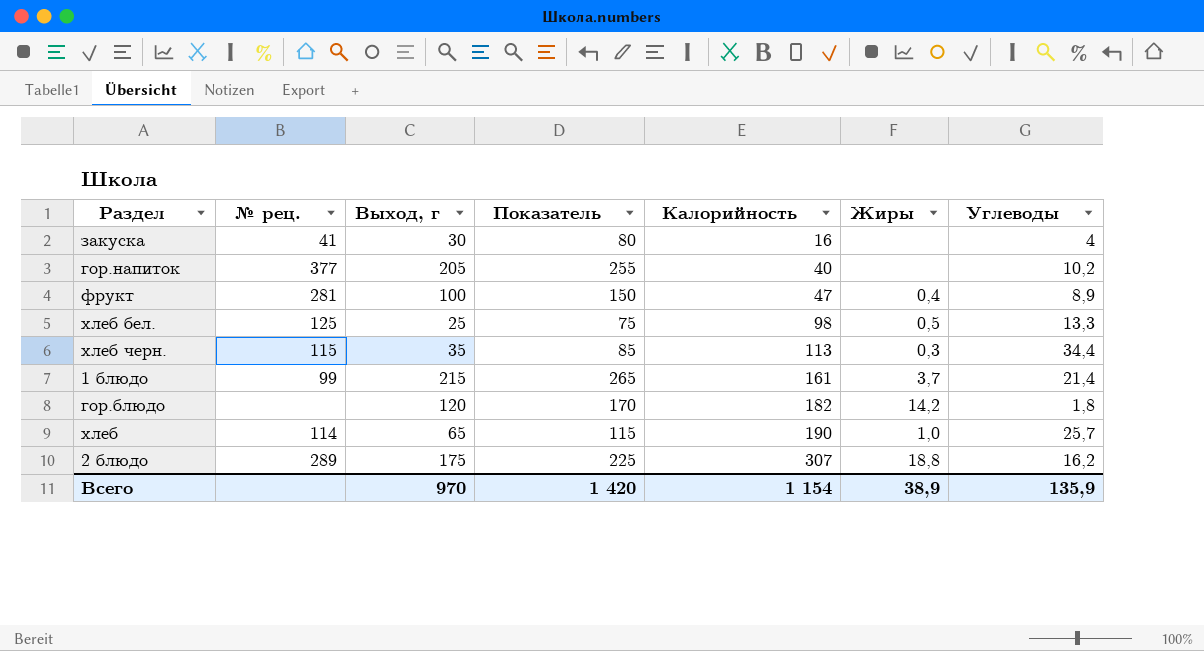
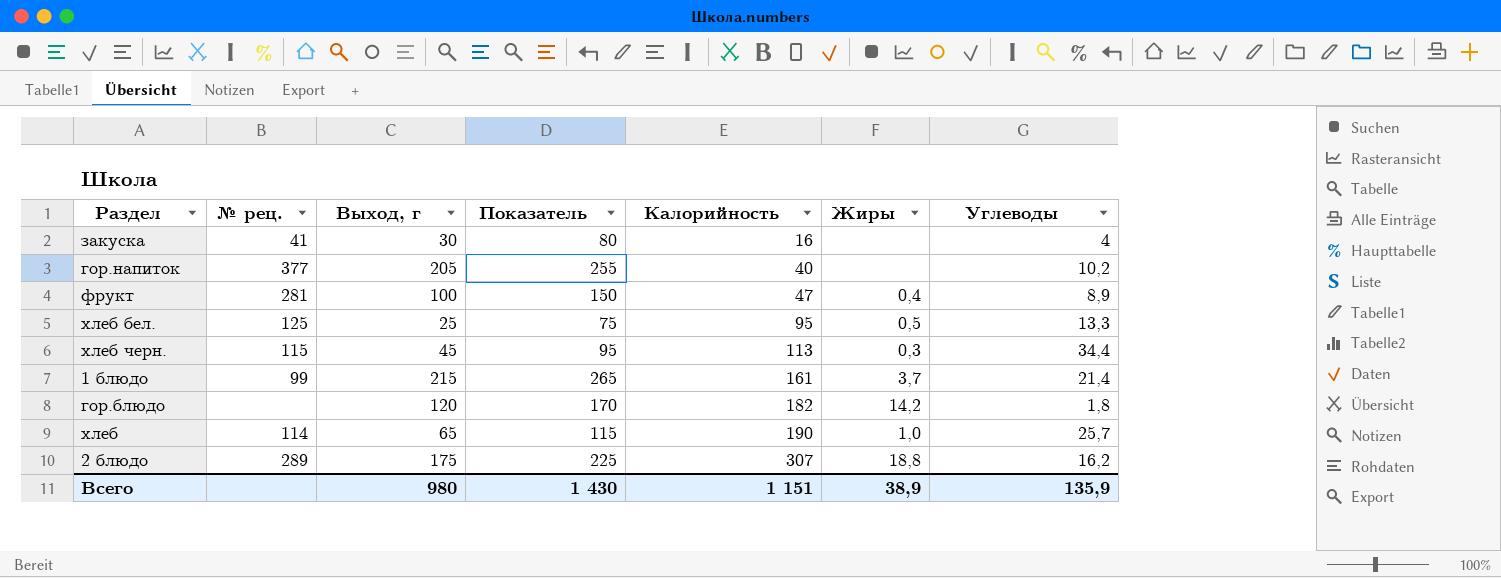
хлеб бел. | Калорийность: 98 -> 95
хлеб черн. | Выход, г: 35 -> 45
хлеб черн. | Показатель: 85 -> 95
Всего | Выход, г: 970 -> 980
Всего | Показатель: 1 420 -> 1 430
Всего | Калорийность: 1 154 -> 1 151

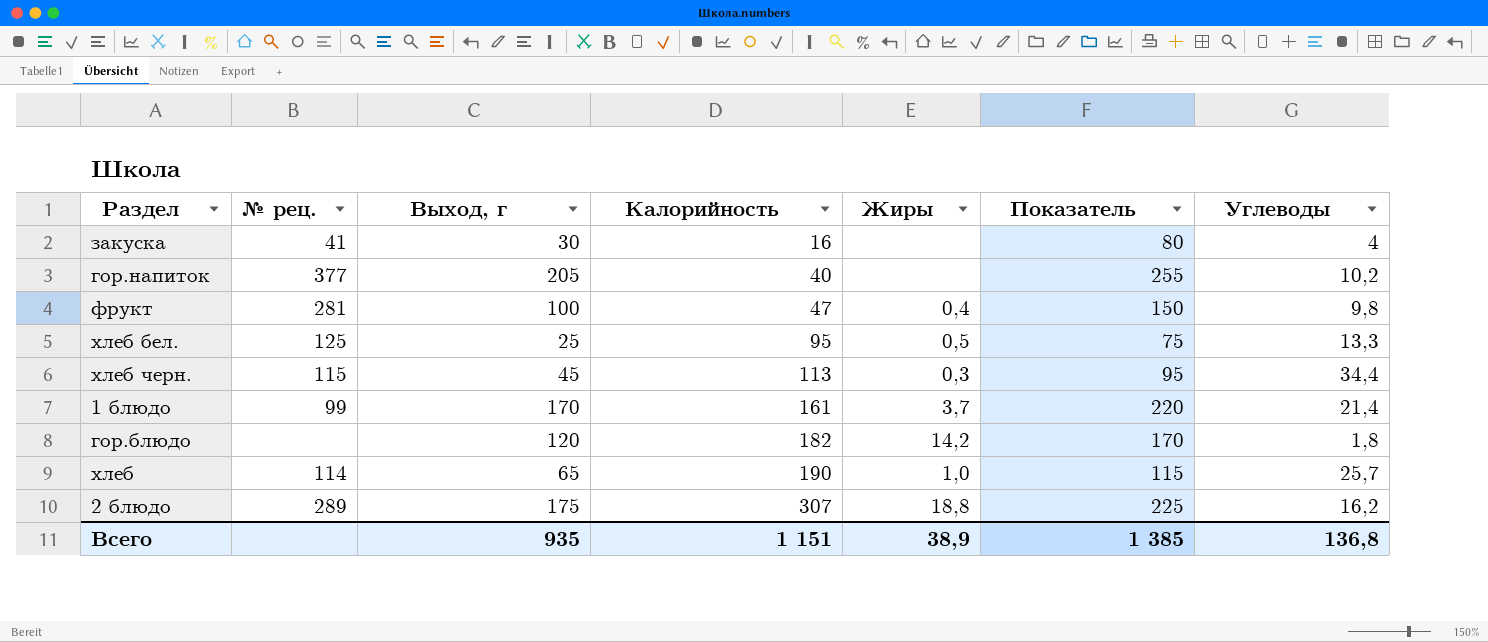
column Показатель | position: 4 -> 6
фрукт | Углеводы: 8,9 -> 9,8
1 блюдо | Выход, г: 215 -> 170
1 блюдо | Показатель: 265 -> 220
Всего | Выход, г: 980 -> 935
Всего | Показатель: 1 430 -> 1 385
Всего | Углеводы: 135,9 -> 136,8

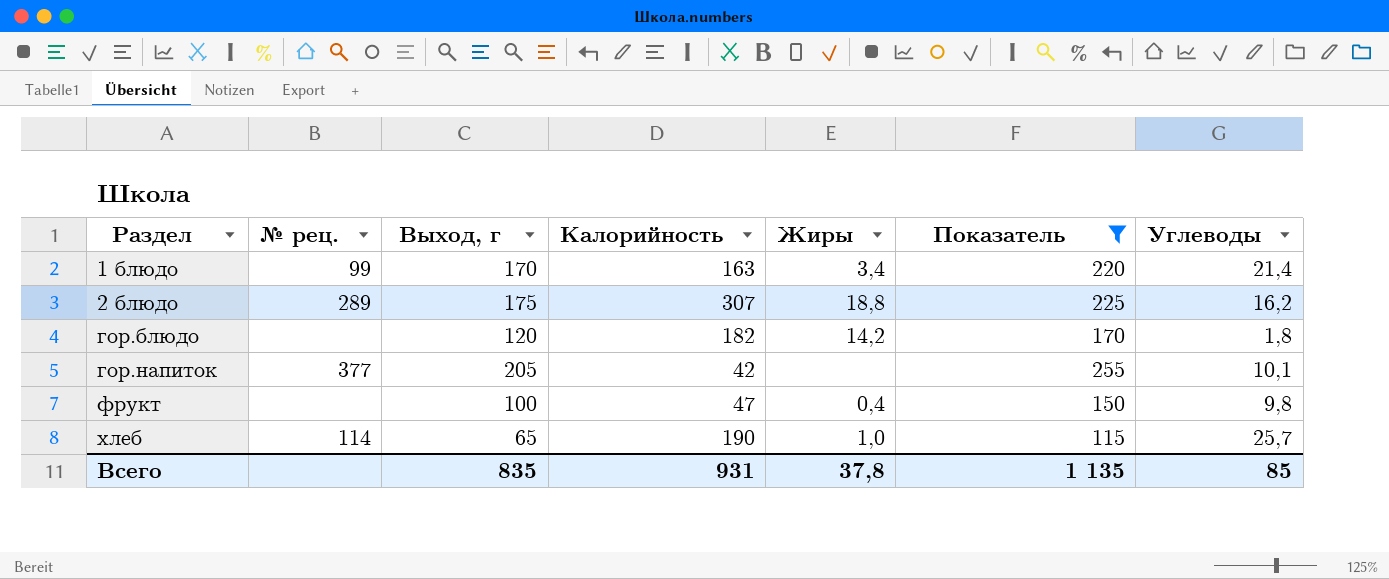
filter: none -> Показатель >= 115
row order: Калорийность ascending -> Раздел ascending
1 блюдо | Калорийность: 161 -> 163
1 блюдо | Жиры: 3,7 -> 3,4
гор.напиток | Калорийность: 40 -> 42
гор.напиток | Углеводы: 10,2 -> 10,1
фрукт | № рец.: 281 -> none
Всего | Выход, г: 935 -> 835
Всего | Калорийность: 1 151 -> 931
Всего | Жиры: 38,9 -> 37,8
Всего | Показатель: 1 385 -> 1 135
Всего | Углеводы: 136,8 -> 85

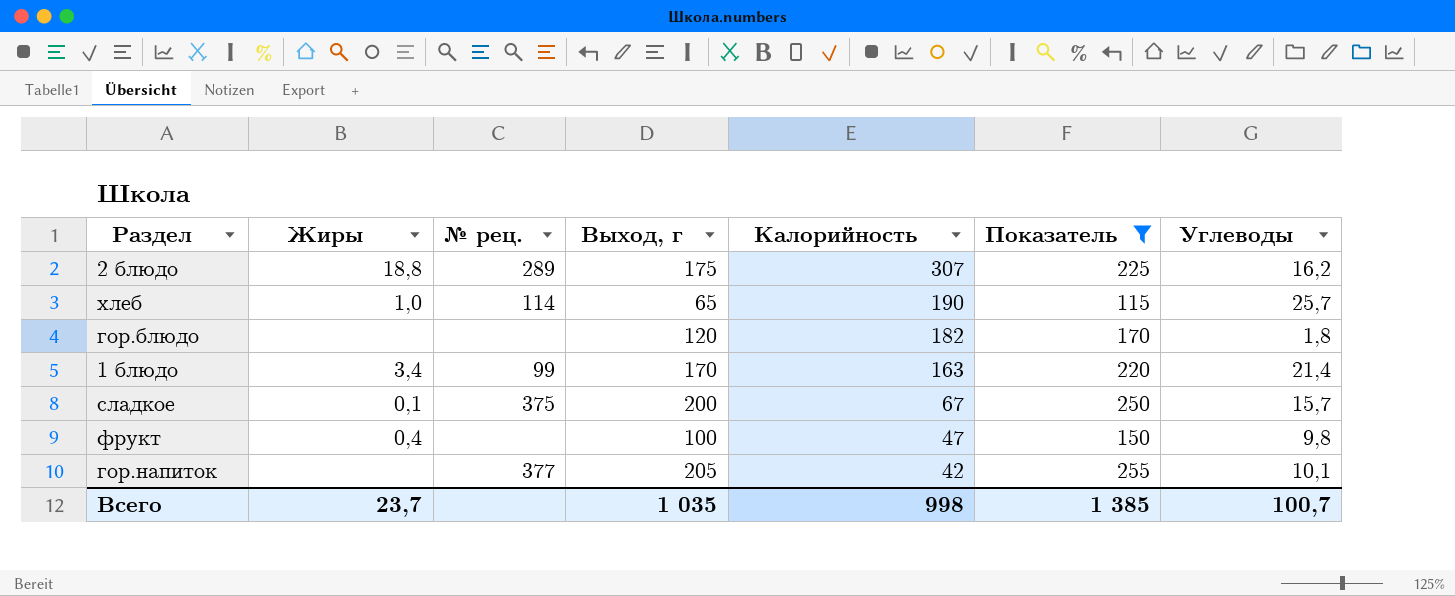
row order: Раздел ascending -> Калорийность descending
column Жиры | position: 5 -> 2
гор.блюдо | Жиры: 14,2 -> none
row сладкое: none -> 0,1 | 375 | 200 | 67 | 250 | 15,7
Всего | Жиры: 37,8 -> 23,7
Всего | Выход, г: 835 -> 1 035
Всего | Калорийность: 931 -> 998
Всего | Показатель: 1 135 -> 1 385
Всего | Углеводы: 85 -> 100,7

